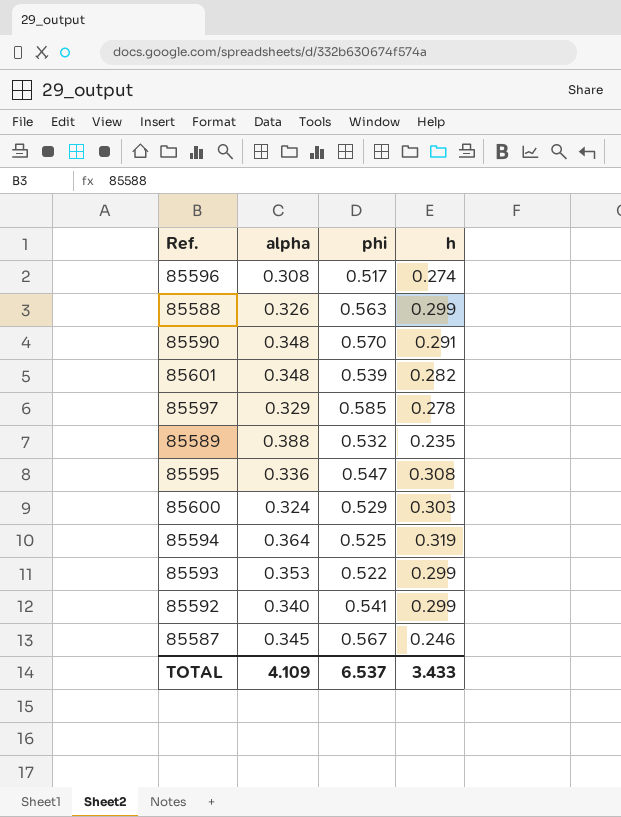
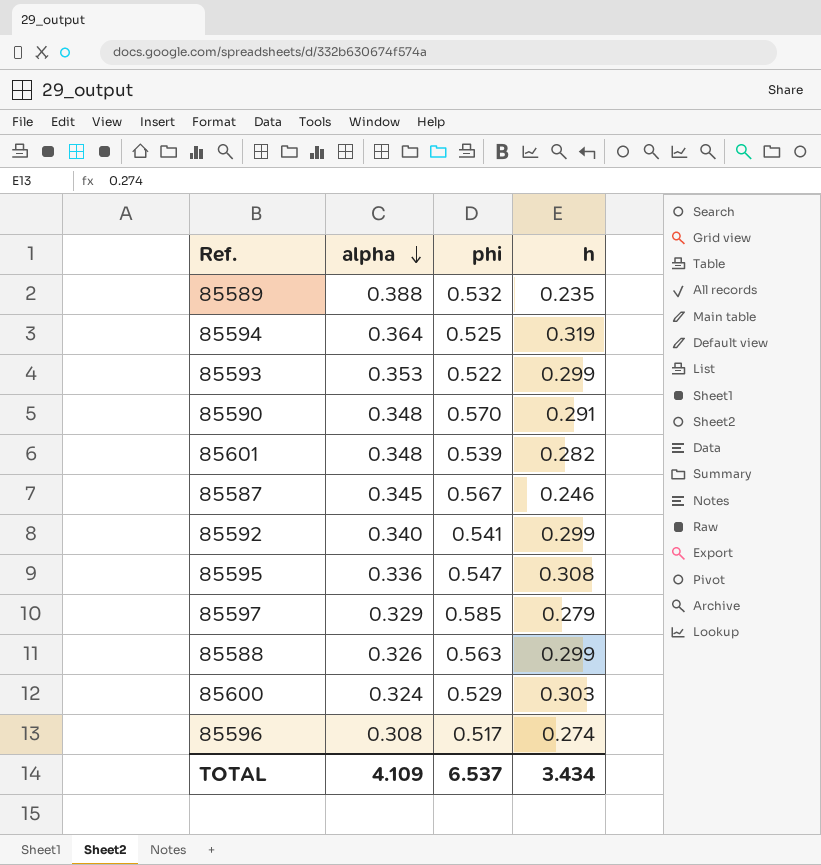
row order: none -> alpha descending
85597 | h: 0.278 -> 0.279
TOTAL | h: 3.433 -> 3.434

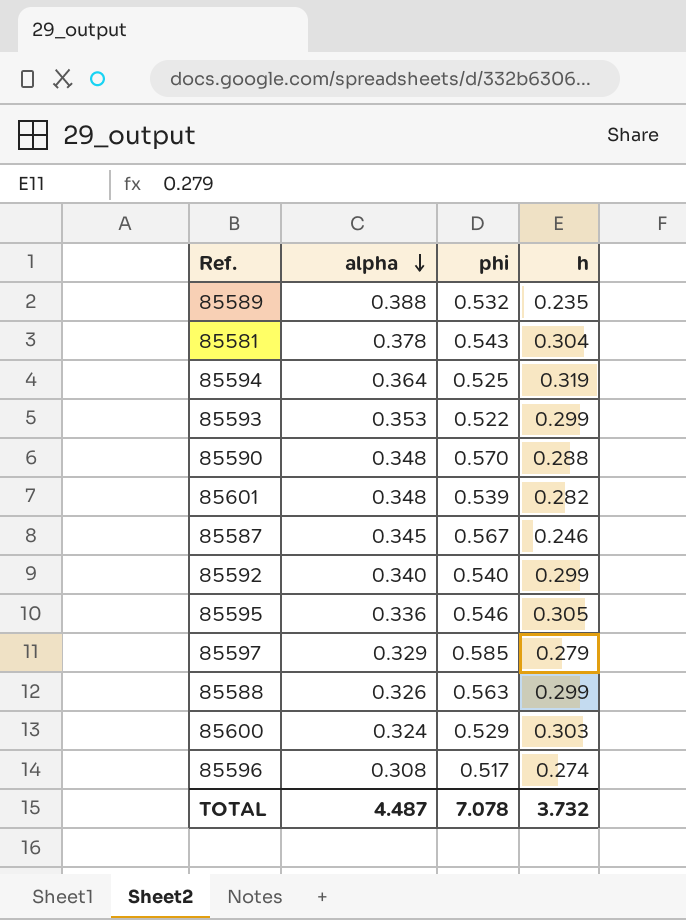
row 85581: none -> 0.378 | 0.543 | 0.304
85590 | h: 0.291 -> 0.288
85592 | phi: 0.541 -> 0.540
85595 | phi: 0.547 -> 0.546
85595 | h: 0.308 -> 0.305
TOTAL | alpha: 4.109 -> 4.487
TOTAL | phi: 6.537 -> 7.078
TOTAL | h: 3.434 -> 3.732

